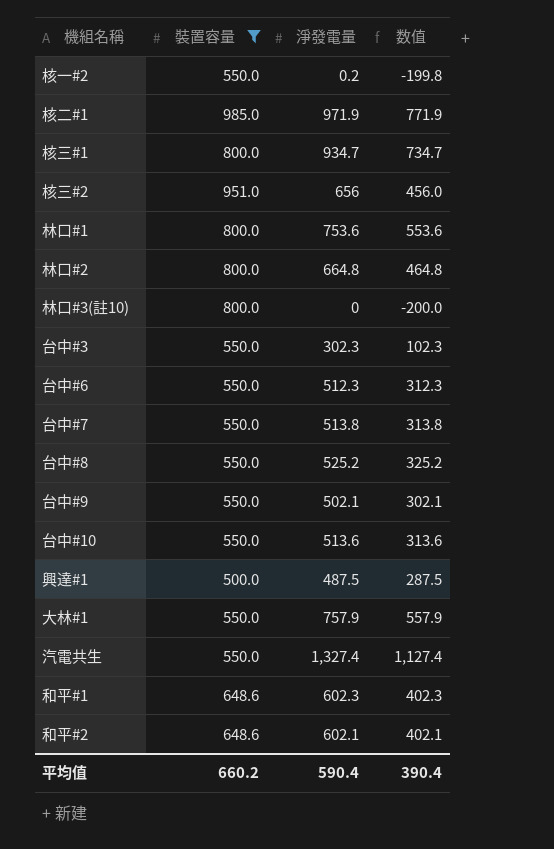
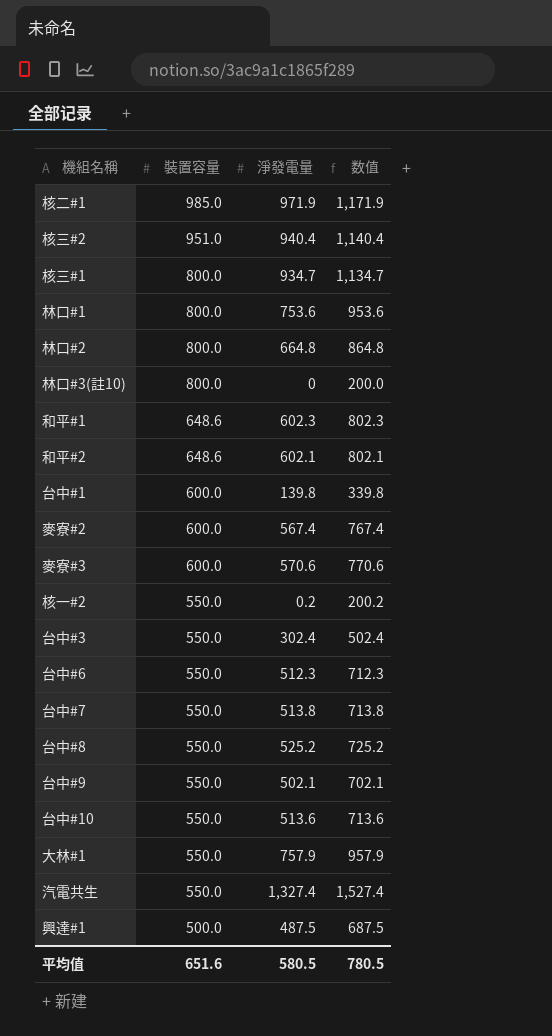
filter: 裝置容量 != 600.0 -> none
row order: none -> 裝置容量 descending
column 数值 | formula: [淨發電量] - 200 -> [淨發電量] + 200
核三#2 | 淨發電量: 656 -> 940.4
台中#3 | 淨發電量: 302.3 -> 302.4
平均值 | 裝置容量: 660.2 -> 651.6
平均值 | 淨發電量: 590.4 -> 580.5
平均值 | 数值: 390.4 -> 780.5

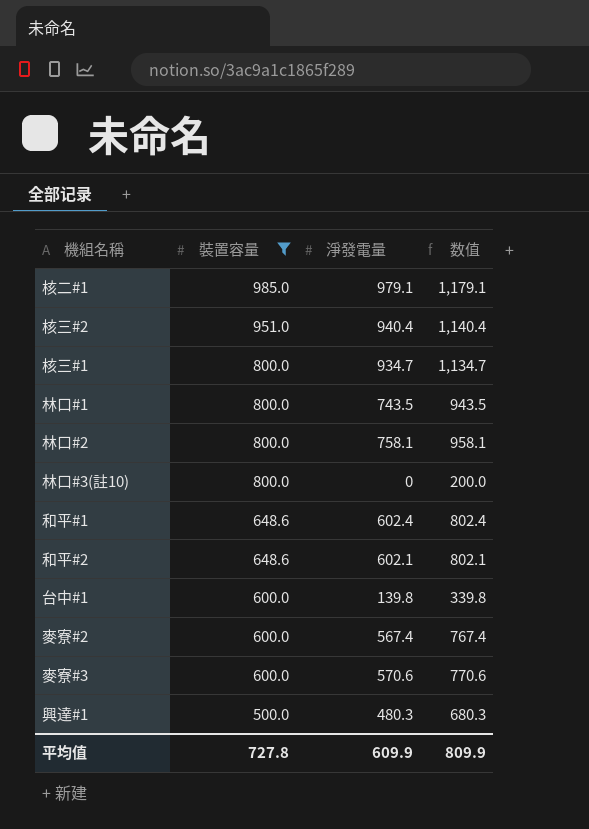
filter: none -> 裝置容量 != 550.0
核二#1 | 淨發電量: 971.9 -> 979.1
核二#1 | 数值: 1,171.9 -> 1,179.1
林口#1 | 淨發電量: 753.6 -> 743.5
林口#1 | 数值: 953.6 -> 943.5
林口#2 | 淨發電量: 664.8 -> 758.1
林口#2 | 数值: 864.8 -> 958.1
和平#1 | 淨發電量: 602.3 -> 602.4
和平#1 | 数值: 802.3 -> 802.4
興達#1 | 淨發電量: 487.5 -> 480.3
興達#1 | 数值: 687.5 -> 680.3
平均值 | 裝置容量: 651.6 -> 727.8
平均值 | 淨發電量: 580.5 -> 609.9
平均值 | 数值: 780.5 -> 809.9

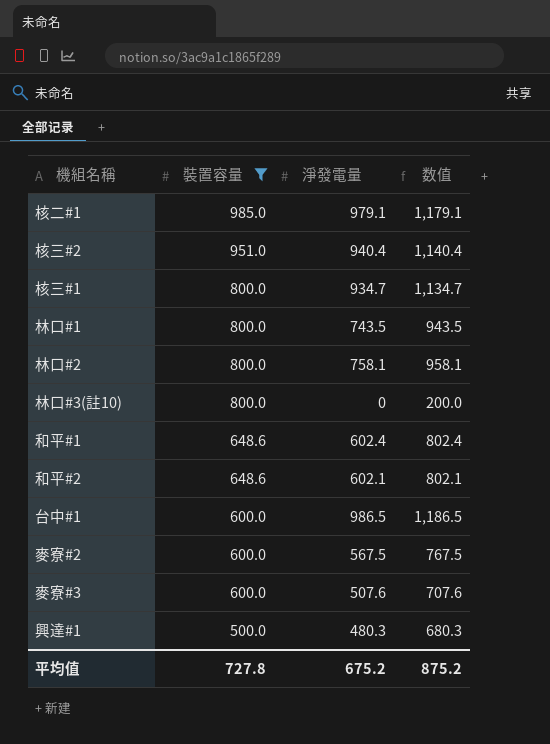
台中#1 | 淨發電量: 139.8 -> 986.5
台中#1 | 数值: 339.8 -> 1,186.5
麥寮#2 | 淨發電量: 567.4 -> 567.5
麥寮#2 | 数值: 767.4 -> 767.5
麥寮#3 | 淨發電量: 570.6 -> 507.6
麥寮#3 | 数值: 770.6 -> 707.6
平均值 | 淨發電量: 609.9 -> 675.2
平均值 | 数值: 809.9 -> 875.2

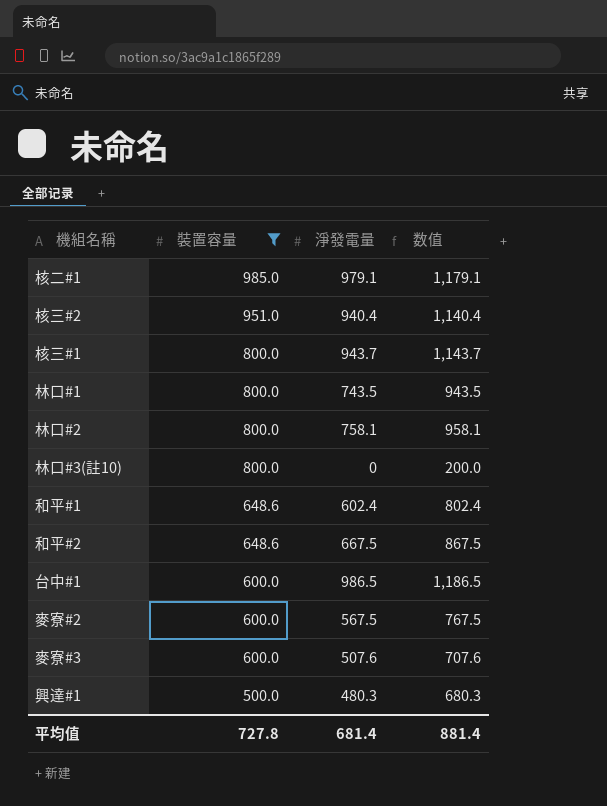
核三#1 | 淨發電量: 934.7 -> 943.7
核三#1 | 数值: 1,134.7 -> 1,143.7
和平#2 | 淨發電量: 602.1 -> 667.5
和平#2 | 数值: 802.1 -> 867.5
平均值 | 淨發電量: 675.2 -> 681.4
平均值 | 数值: 875.2 -> 881.4

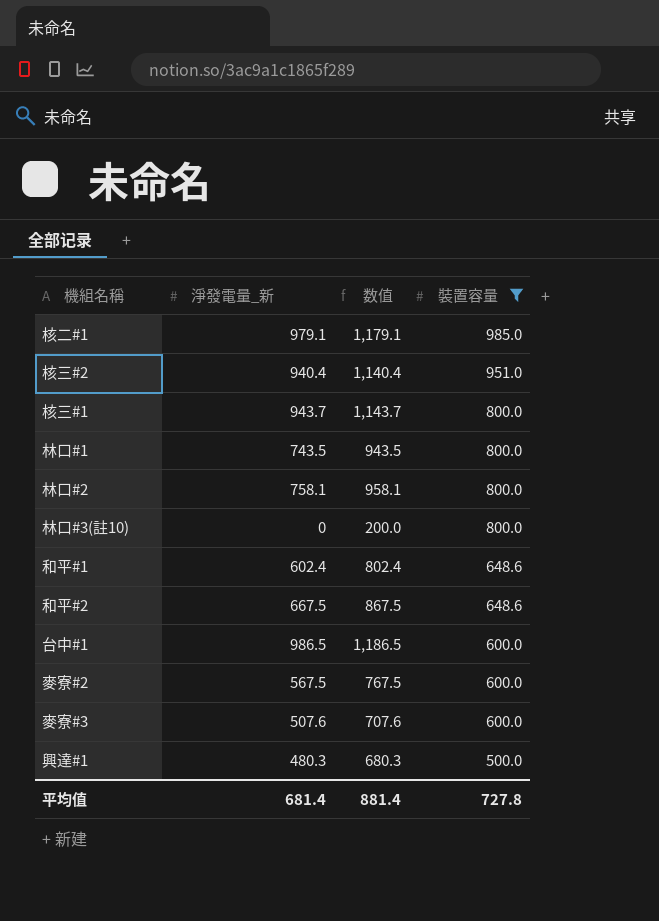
column name: 淨發電量 -> 淨發電量_新
column 裝置容量 | position: 2 -> 4

